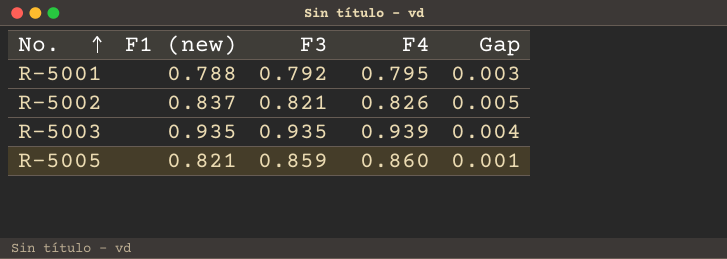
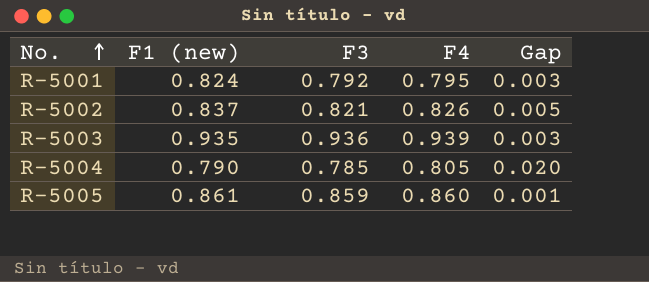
R-5001 | F1 (new): 0.788 -> 0.824
R-5003 | F3: 0.935 -> 0.936
R-5003 | Gap: 0.004 -> 0.003
row R-5004: none -> 0.790 | 0.785 | 0.805 | 0.020
R-5005 | F1 (new): 0.821 -> 0.861

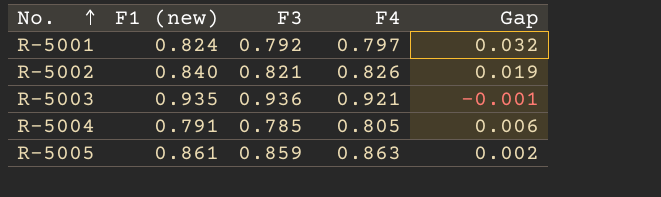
column Gap | formula: [F4] - [F3] -> [F1 (new)] - [F3]
R-5001 | F4: 0.795 -> 0.797
R-5002 | F1 (new): 0.837 -> 0.840
R-5003 | F4: 0.939 -> 0.921
R-5004 | F1 (new): 0.790 -> 0.791
R-5005 | F4: 0.860 -> 0.863

